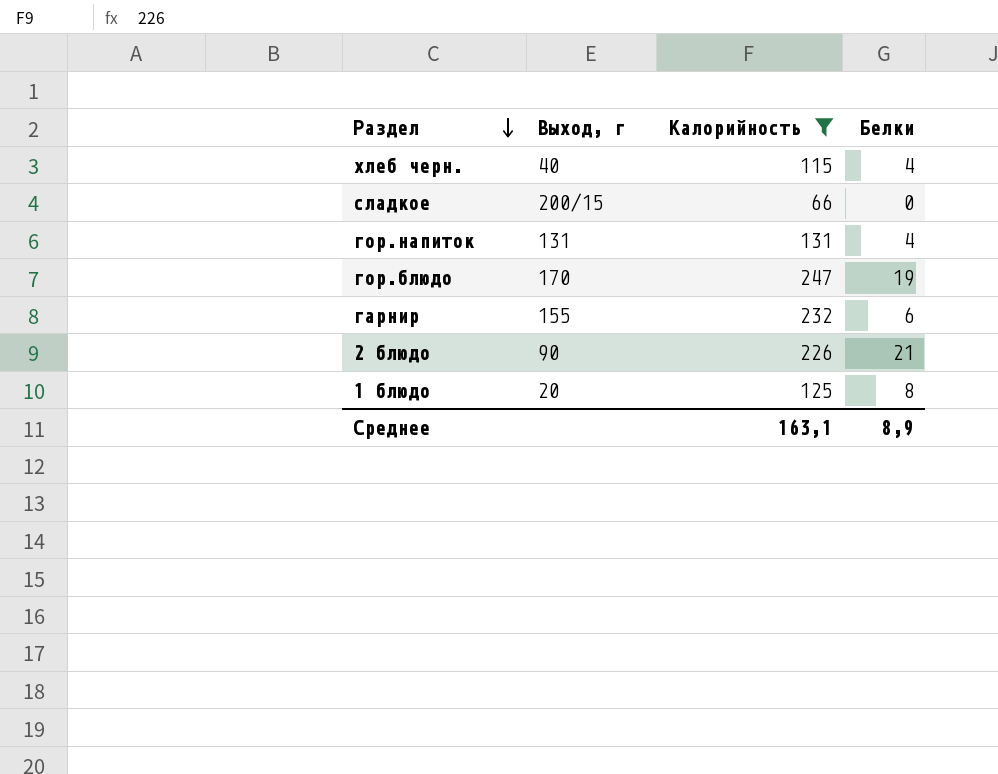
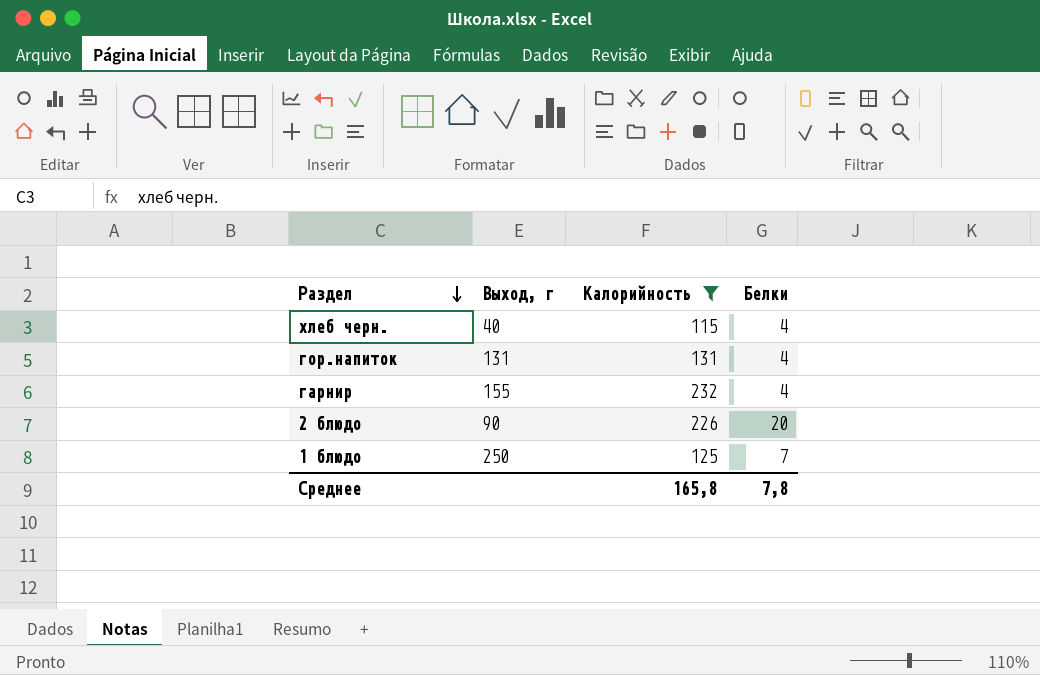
row сладкое: 200/15 | 66 | 0 -> none
row гор.блюдо: 170 | 247 | 19 -> none
гарнир | Белки: 6 -> 4
2 блюдо | Белки: 21 -> 20
1 блюдо | Выход, г: 20 -> 250
1 блюдо | Белки: 8 -> 7
Среднее | Калорийность: 163,1 -> 165,8
Среднее | Белки: 8,9 -> 7,8

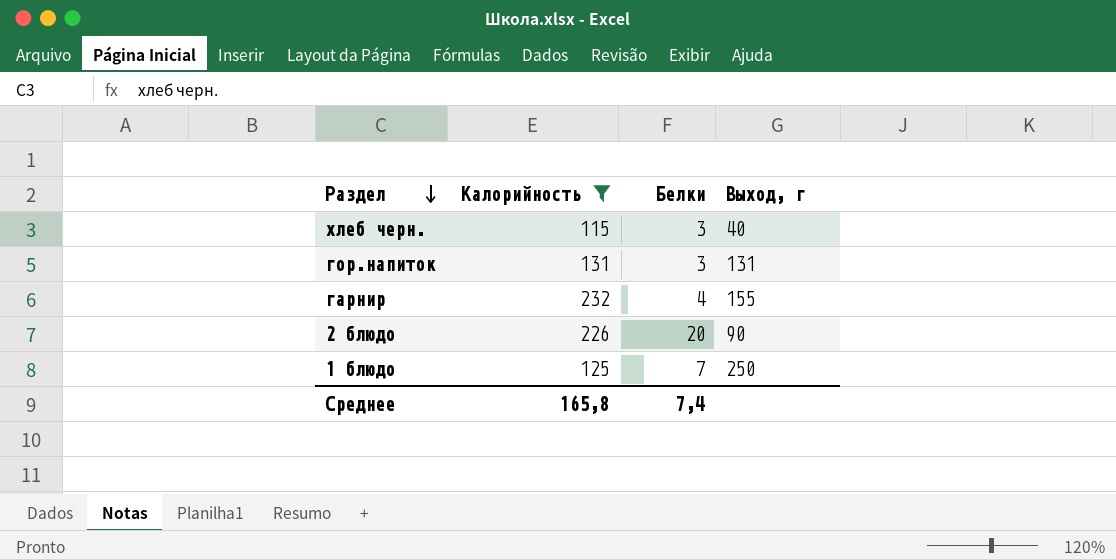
column Выход, г | position: 2 -> 4
хлеб черн. | Белки: 4 -> 3
гор.напиток | Белки: 4 -> 3
Среднее | Белки: 7,8 -> 7,4

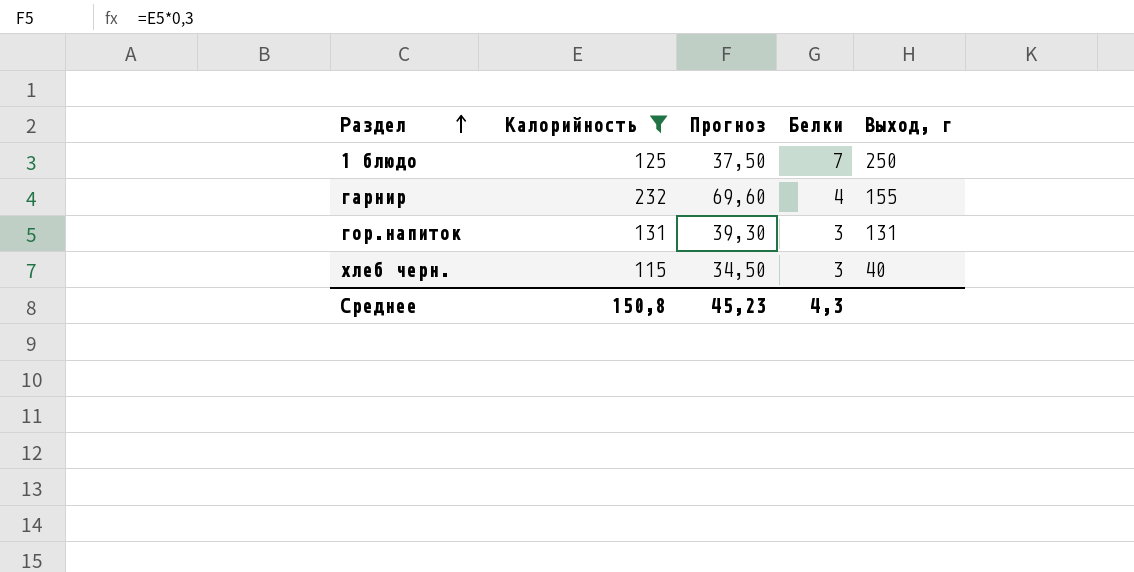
row order: Раздел descending -> Раздел ascending
column Прогноз | formula: none -> [Калорийность] * 0,3
row 2 блюдо: 226 | 20 | 90 -> none
Среднее | Калорийность: 165,8 -> 150,8
Среднее | Белки: 7,4 -> 4,3

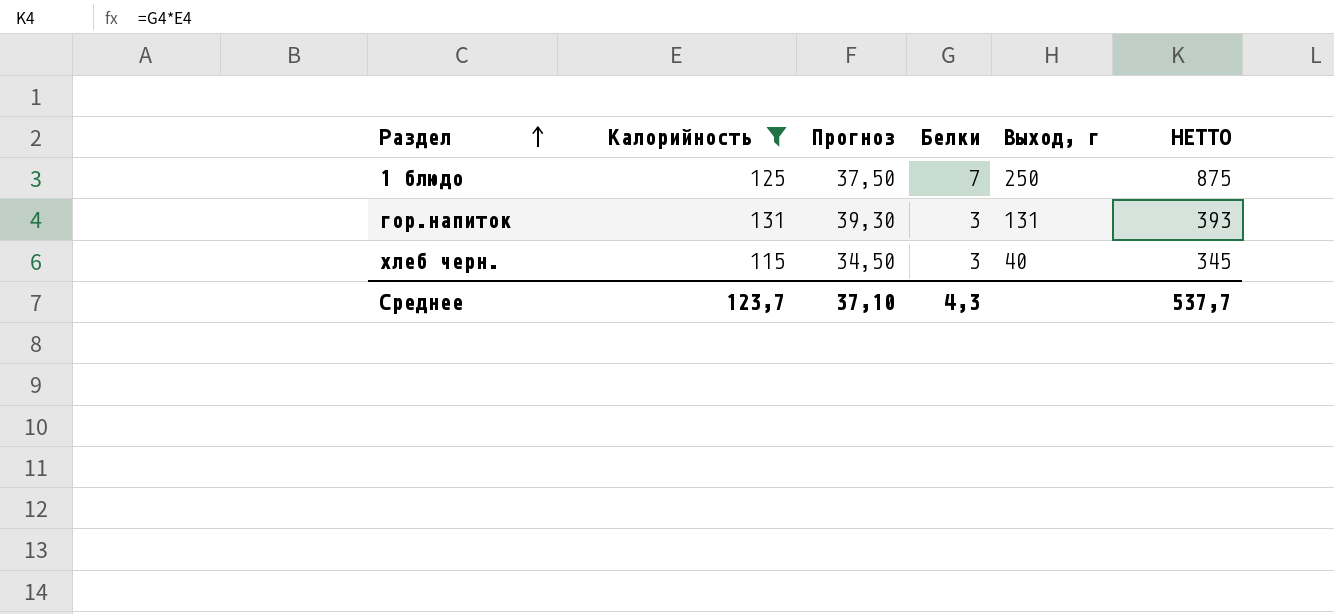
column НЕТТО | formula: none -> [Калорийность] * [Белки]
row гарнир: 232 | 69,60 | 4 | 155 -> none
Среднее | Калорийность: 150,8 -> 123,7
Среднее | Прогноз: 45,23 -> 37,10

